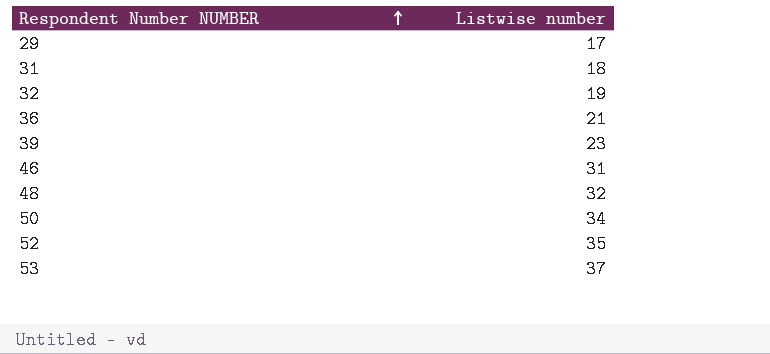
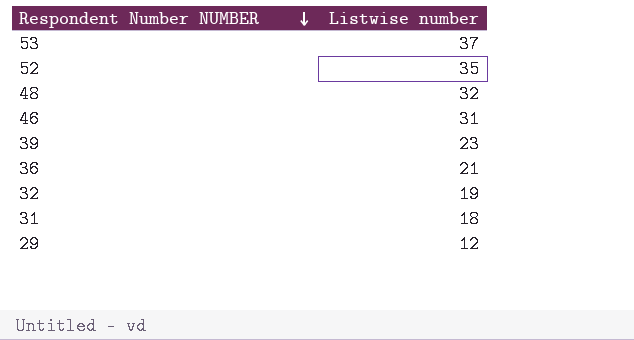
row order: Respondent Number NUMBER ascending -> Respondent Number NUMBER descending
row 50: 34 -> none
29 | Listwise number: 17 -> 12

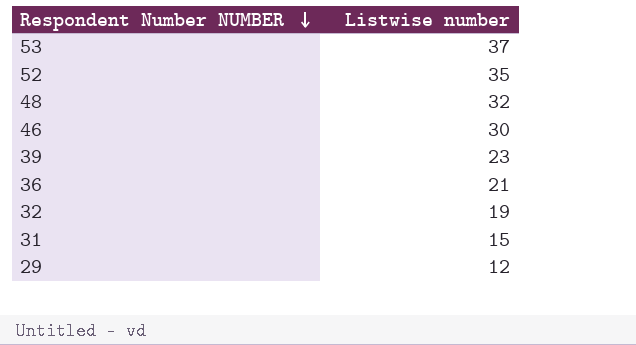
46 | Listwise number: 31 -> 30
31 | Listwise number: 18 -> 15

